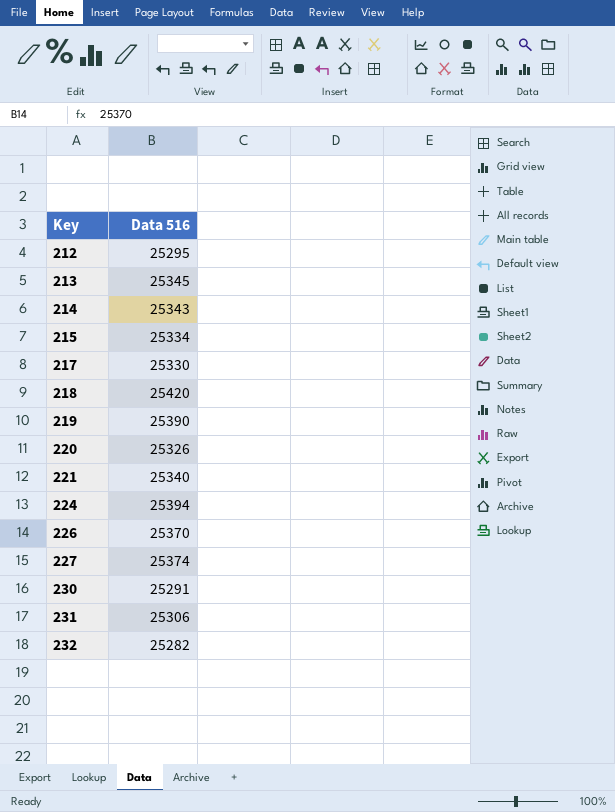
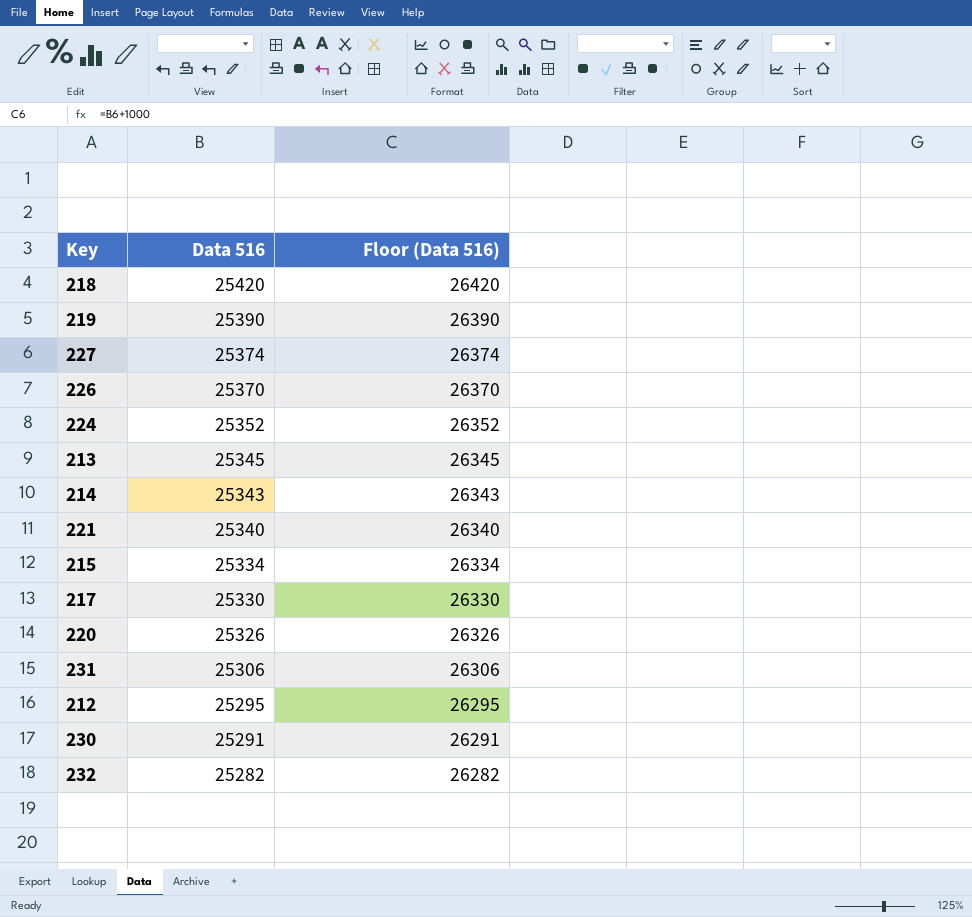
row order: Key ascending -> Data 516 descending
column Floor (Data 516) | formula: none -> [Data 516] + 1000
224 | Data 516: 25394 -> 25352

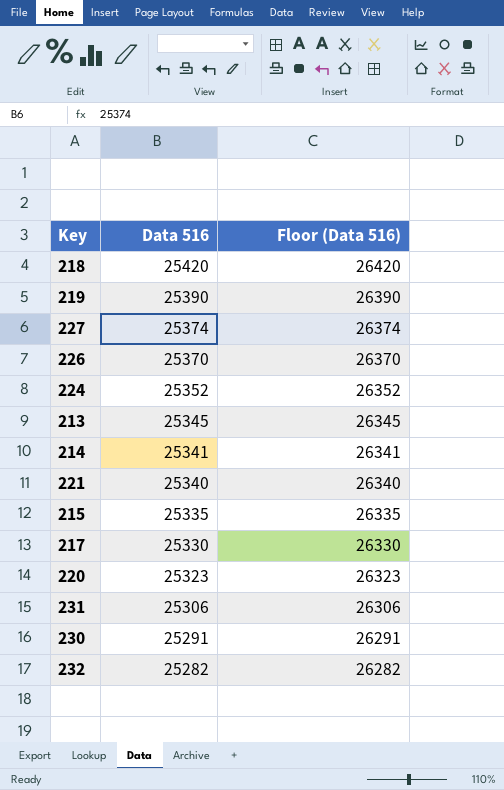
row 212: 25295 | 26295 -> none
214 | Data 516: 25343 -> 25341
214 | Floor (Data 516): 26343 -> 26341
215 | Data 516: 25334 -> 25335
215 | Floor (Data 516): 26334 -> 26335
220 | Data 516: 25326 -> 25323
220 | Floor (Data 516): 26326 -> 26323

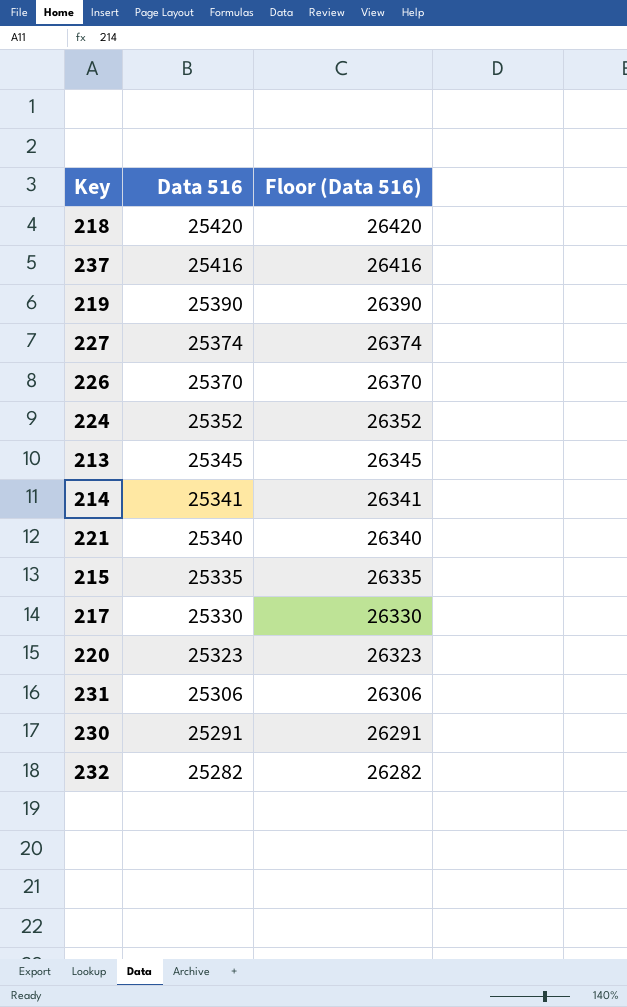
row 237: none -> 25416 | 26416

